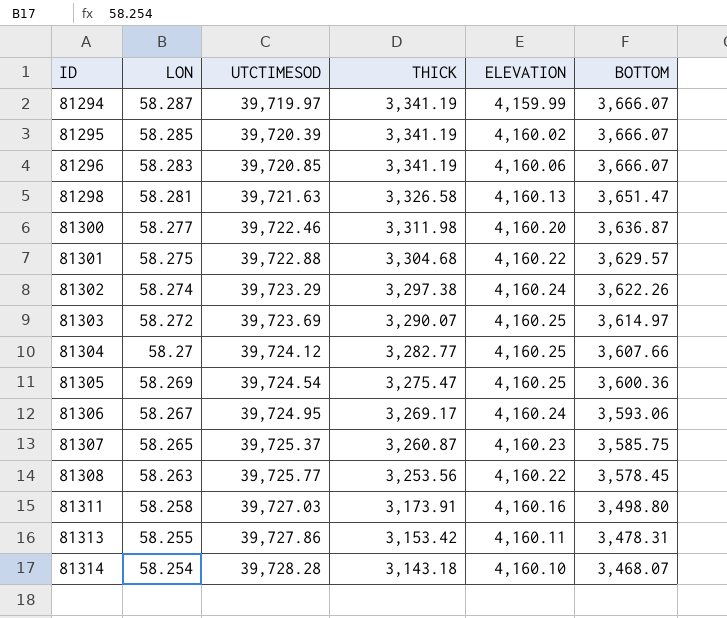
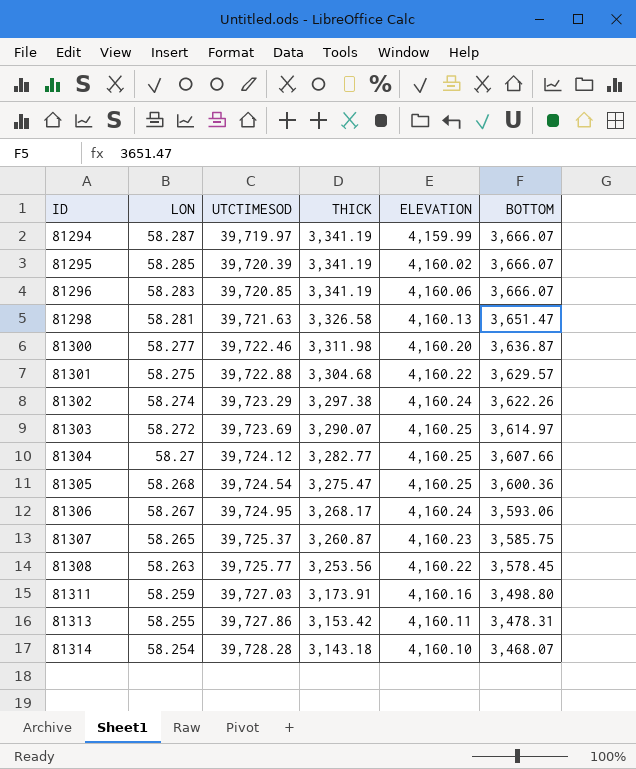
81305 | LON: 58.269 -> 58.268
81306 | THICK: 3,269.17 -> 3,268.17
81311 | LON: 58.258 -> 58.259

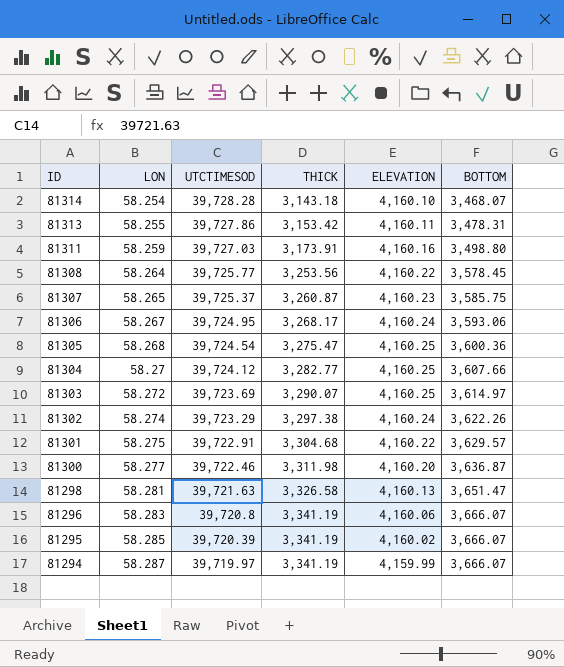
row order: ID ascending -> ID descending
81308 | LON: 58.263 -> 58.264
81301 | UTCTIMESOD: 39,722.88 -> 39,722.91
81296 | UTCTIMESOD: 39,720.85 -> 39,720.8

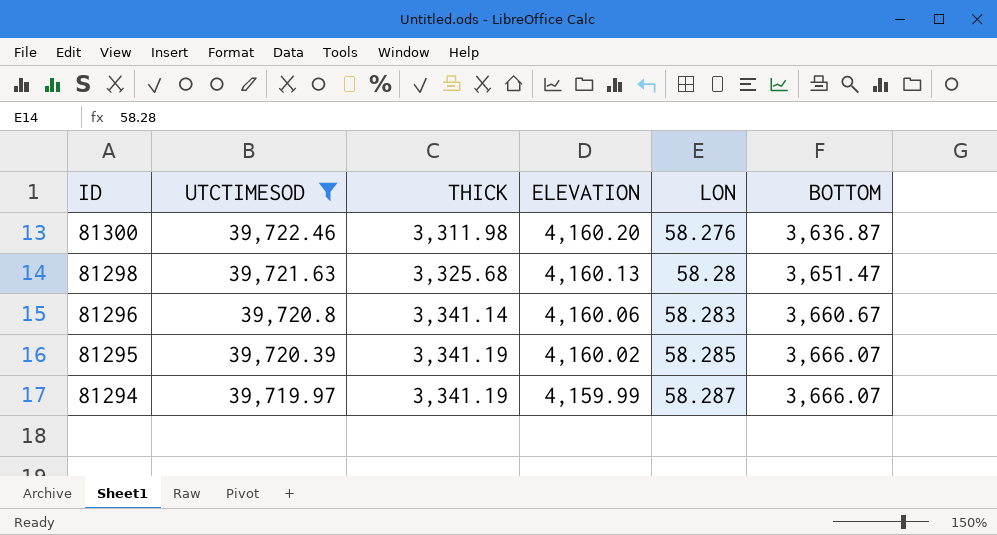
filter: none -> UTCTIMESOD <= 39,722.46
column LON | position: 2 -> 5
81300 | LON: 58.277 -> 58.276
81298 | THICK: 3,326.58 -> 3,325.68
81298 | LON: 58.281 -> 58.28
81296 | THICK: 3,341.19 -> 3,341.14
81296 | BOTTOM: 3,666.07 -> 3,660.67

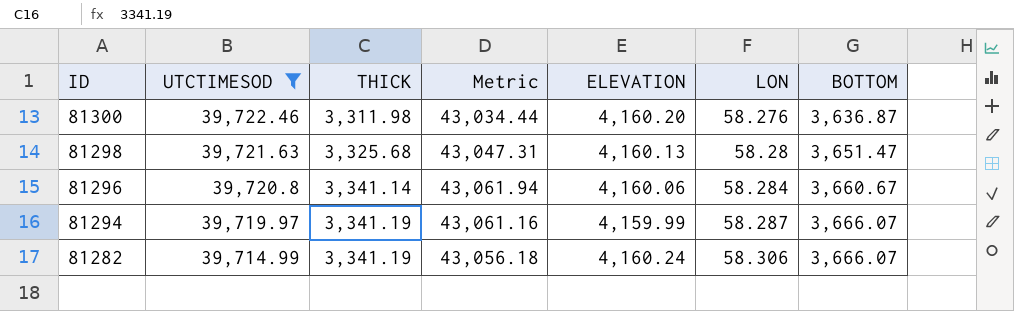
column Metric | formula: none -> [UTCTIMESOD] + [THICK]
row 81295: 39,720.39 | 3,341.19 | 4,160.02 | 58.285 | 3,666.07 -> none
81296 | LON: 58.283 -> 58.284
row 81282: none -> 39,714.99 | 3,341.19 | 43,056.18 | 4,160.24 | 58.306 | 3,666.07

